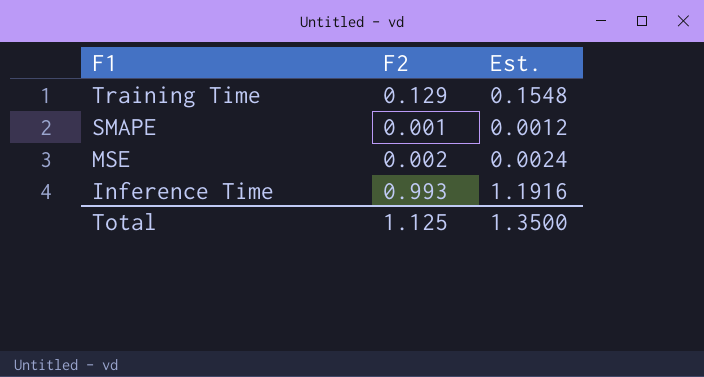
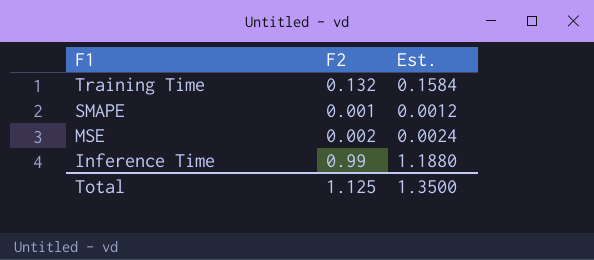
Training Time | F2: 0.129 -> 0.132
Training Time | Est.: 0.1548 -> 0.1584
Inference Time | F2: 0.993 -> 0.99
Inference Time | Est.: 1.1916 -> 1.1880

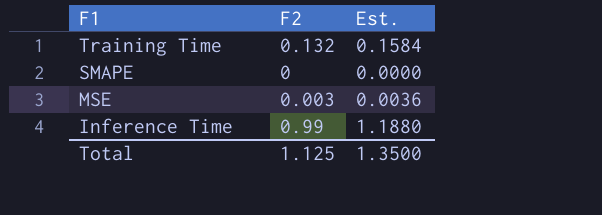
SMAPE | F2: 0.001 -> 0
SMAPE | Est.: 0.0012 -> 0.0000
MSE | F2: 0.002 -> 0.003
MSE | Est.: 0.0024 -> 0.0036

